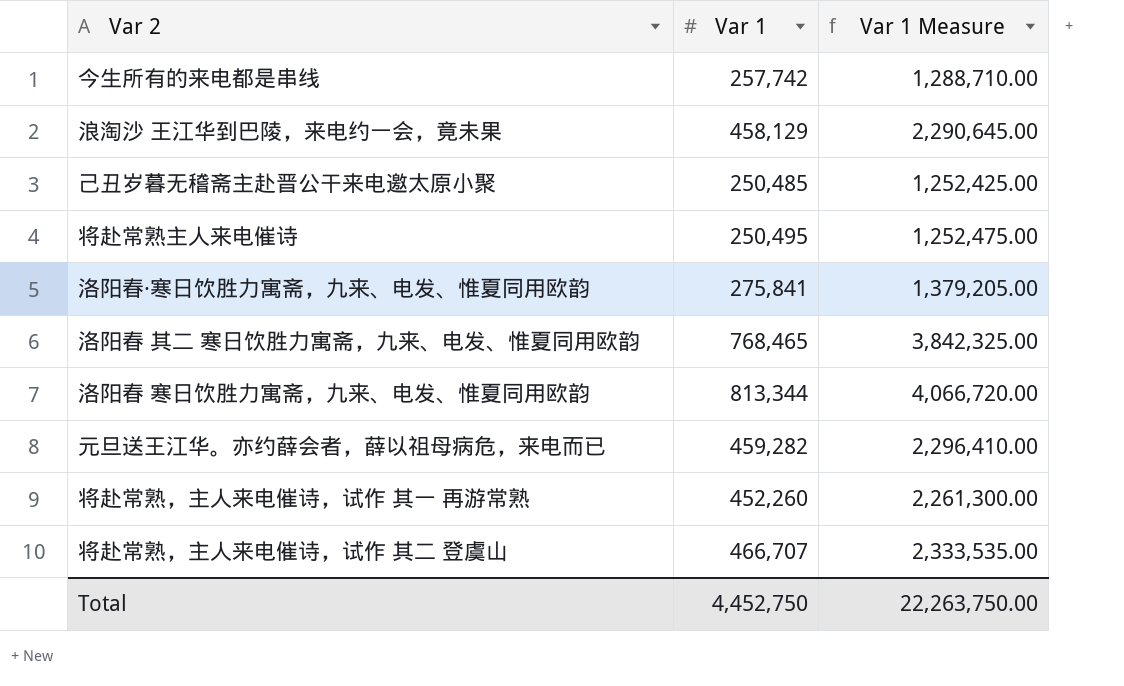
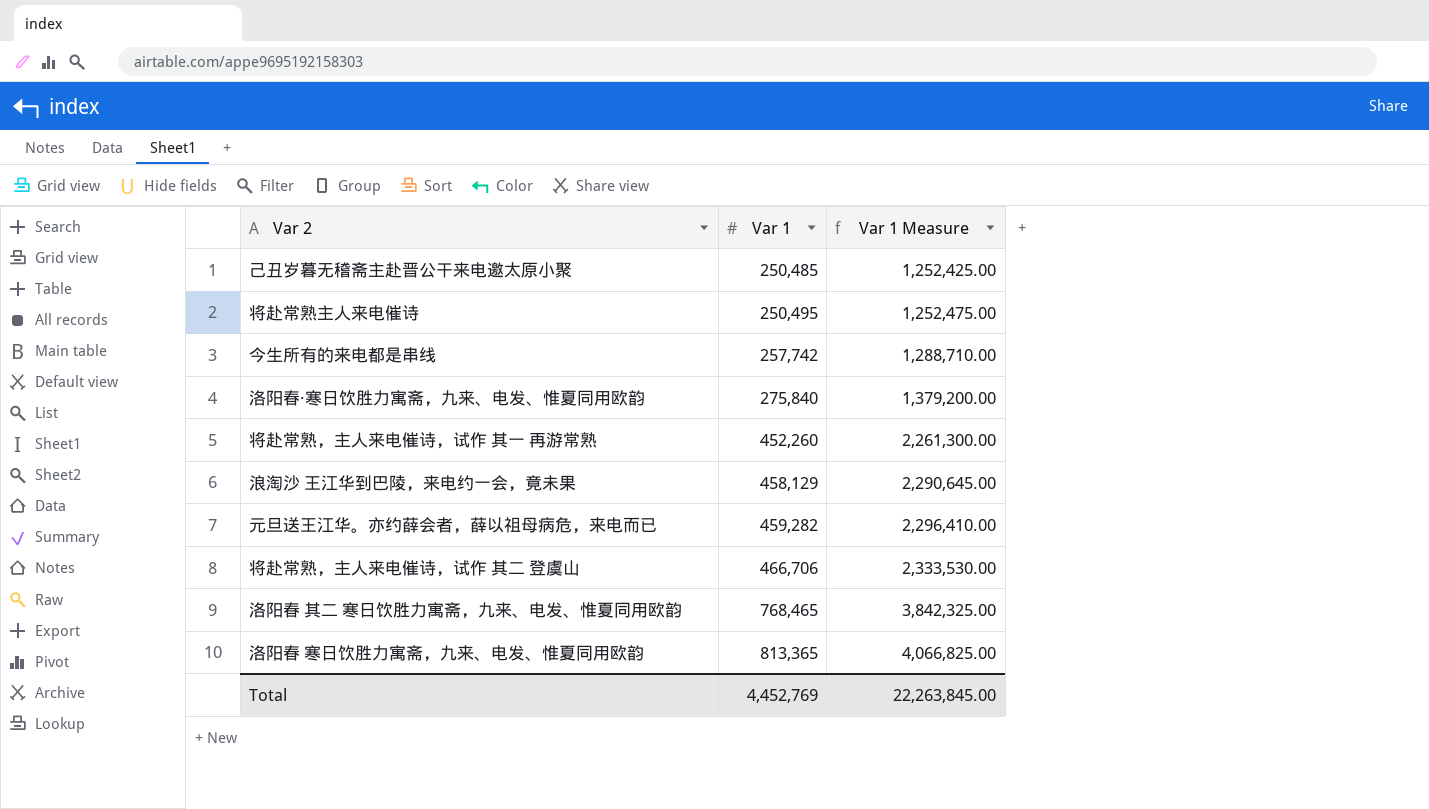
row order: none -> Var 1 ascending
洛阳春·寒日饮胜力寓斋，九来、电发、惟夏同用欧韵 | Var 1: 275,841 -> 275,840
洛阳春·寒日饮胜力寓斋，九来、电发、惟夏同用欧韵 | Var 1 Measure: 1,379,205.00 -> 1,379,200.00
将赴常熟，主人来电催诗，试作 其二 登虞山 | Var 1: 466,707 -> 466,706
将赴常熟，主人来电催诗，试作 其二 登虞山 | Var 1 Measure: 2,333,535.00 -> 2,333,530.00
洛阳春 寒日饮胜力寓斋，九来、电发、惟夏同用欧韵 | Var 1: 813,344 -> 813,365
洛阳春 寒日饮胜力寓斋，九来、电发、惟夏同用欧韵 | Var 1 Measure: 4,066,720.00 -> 4,066,825.00
Total | Var 1: 4,452,750 -> 4,452,769
Total | Var 1 Measure: 22,263,750.00 -> 22,263,845.00

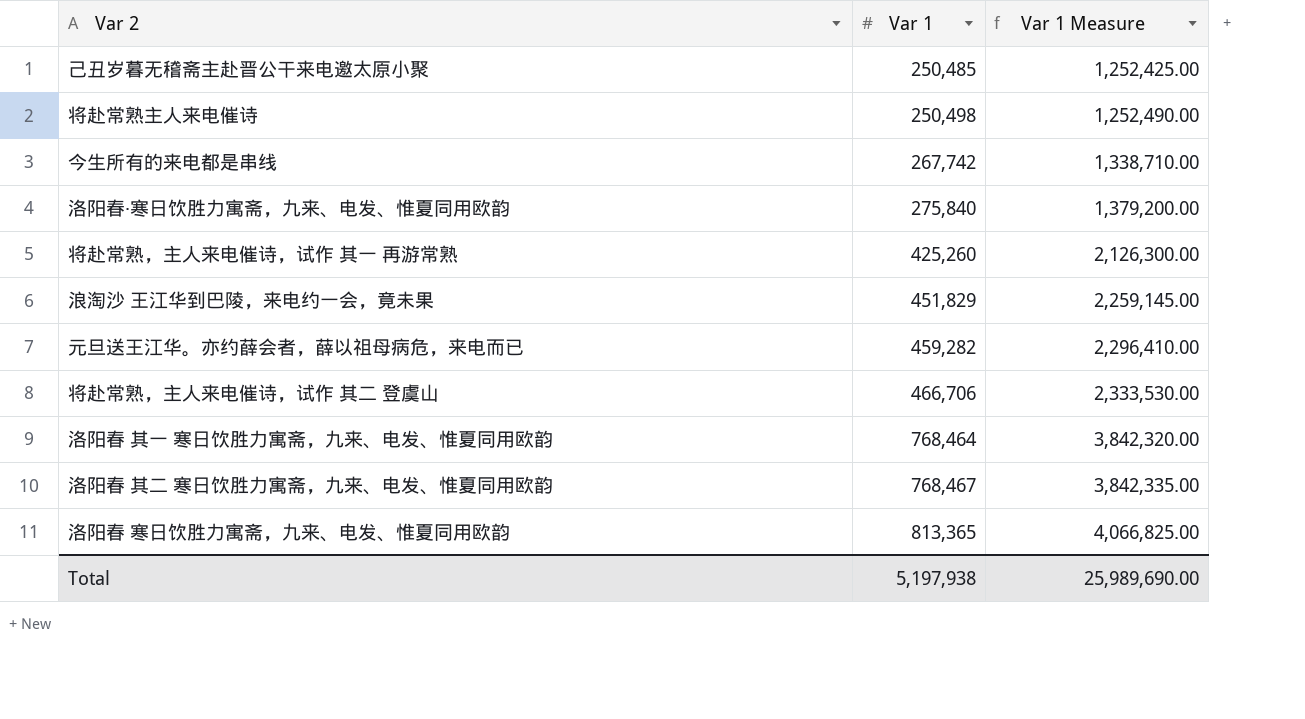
将赴常熟主人来电催诗 | Var 1: 250,495 -> 250,498
将赴常熟主人来电催诗 | Var 1 Measure: 1,252,475.00 -> 1,252,490.00
今生所有的来电都是串线 | Var 1: 257,742 -> 267,742
今生所有的来电都是串线 | Var 1 Measure: 1,288,710.00 -> 1,338,710.00
将赴常熟，主人来电催诗，试作 其一 再游常熟 | Var 1: 452,260 -> 425,260
将赴常熟，主人来电催诗，试作 其一 再游常熟 | Var 1 Measure: 2,261,300.00 -> 2,126,300.00
浪淘沙 王江华到巴陵，来电约一会，竟未果 | Var 1: 458,129 -> 451,829
浪淘沙 王江华到巴陵，来电约一会，竟未果 | Var 1 Measure: 2,290,645.00 -> 2,259,145.00
row 洛阳春 其一 寒日饮胜力寓斋，九来、电发、惟夏同用欧韵: none -> 768,464 | 3,842,320.00
洛阳春 其二 寒日饮胜力寓斋，九来、电发、惟夏同用欧韵 | Var 1: 768,465 -> 768,467
洛阳春 其二 寒日饮胜力寓斋，九来、电发、惟夏同用欧韵 | Var 1 Measure: 3,842,325.00 -> 3,842,335.00
Total | Var 1: 4,452,769 -> 5,197,938
Total | Var 1 Measure: 22,263,845.00 -> 25,989,690.00

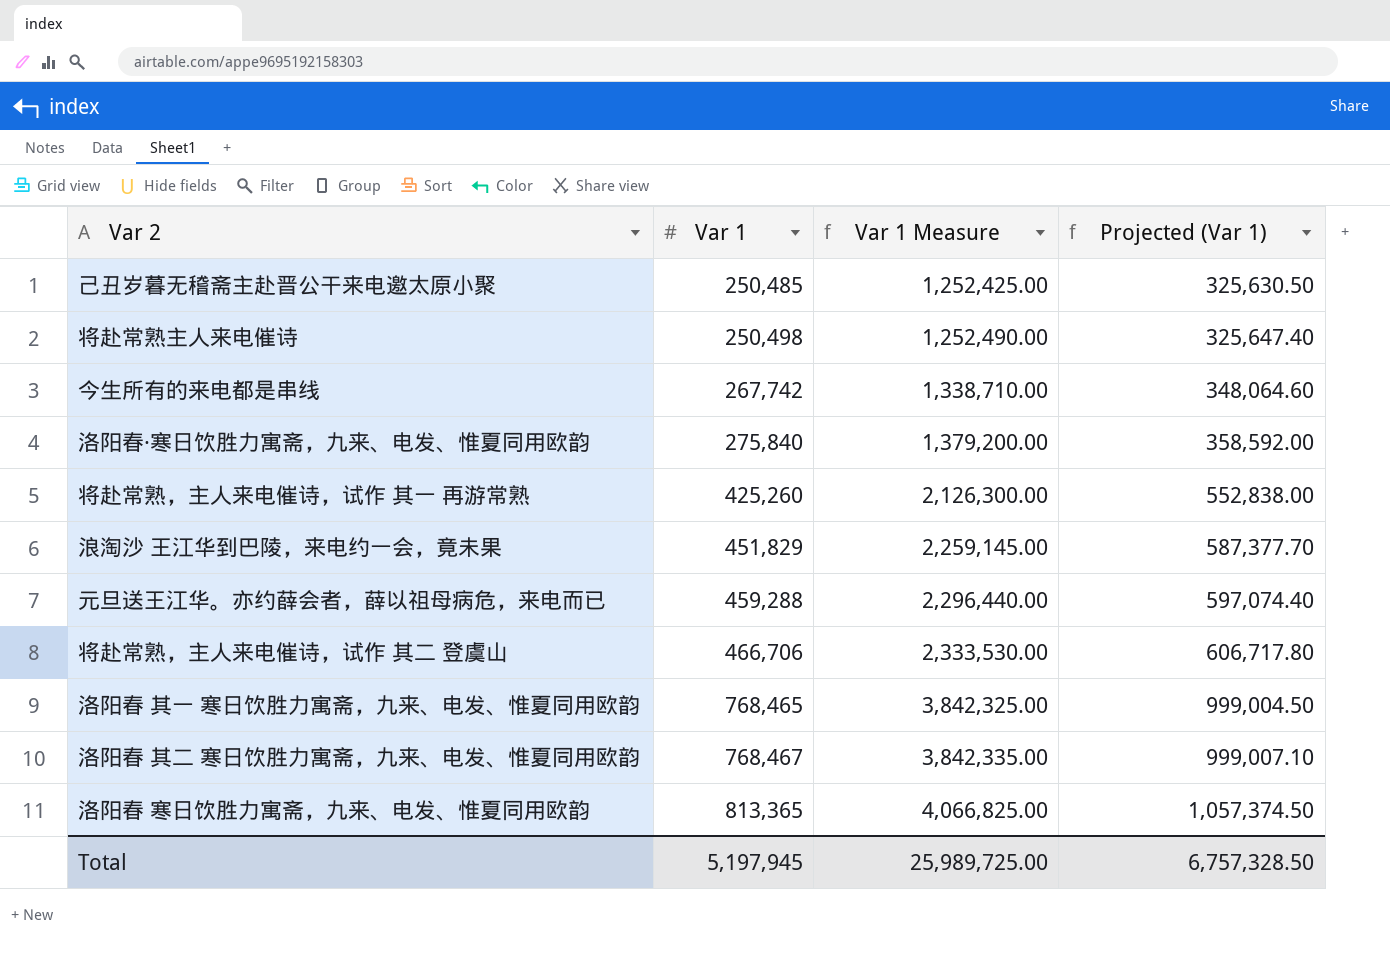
column Projected (Var 1) | formula: none -> [Var 1] * 1.3
元旦送王江华。亦约薛会者，薛以祖母病危，来电而已 | Var 1: 459,282 -> 459,288
元旦送王江华。亦约薛会者，薛以祖母病危，来电而已 | Var 1 Measure: 2,296,410.00 -> 2,296,440.00
洛阳春 其一 寒日饮胜力寓斋，九来、电发、惟夏同用欧韵 | Var 1: 768,464 -> 768,465
洛阳春 其一 寒日饮胜力寓斋，九来、电发、惟夏同用欧韵 | Var 1 Measure: 3,842,320.00 -> 3,842,325.00
Total | Var 1: 5,197,938 -> 5,197,945
Total | Var 1 Measure: 25,989,690.00 -> 25,989,725.00

